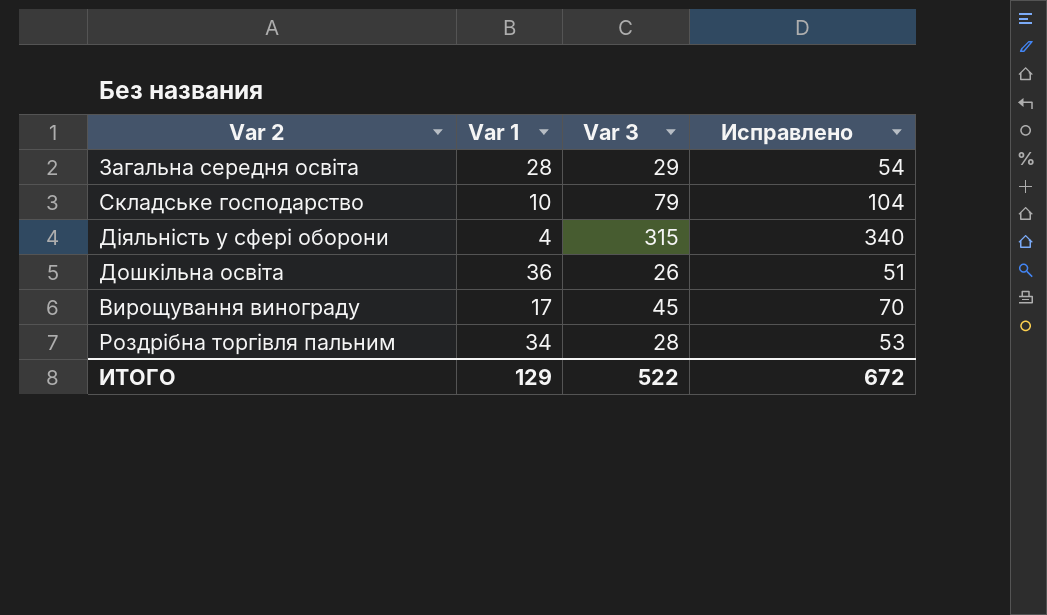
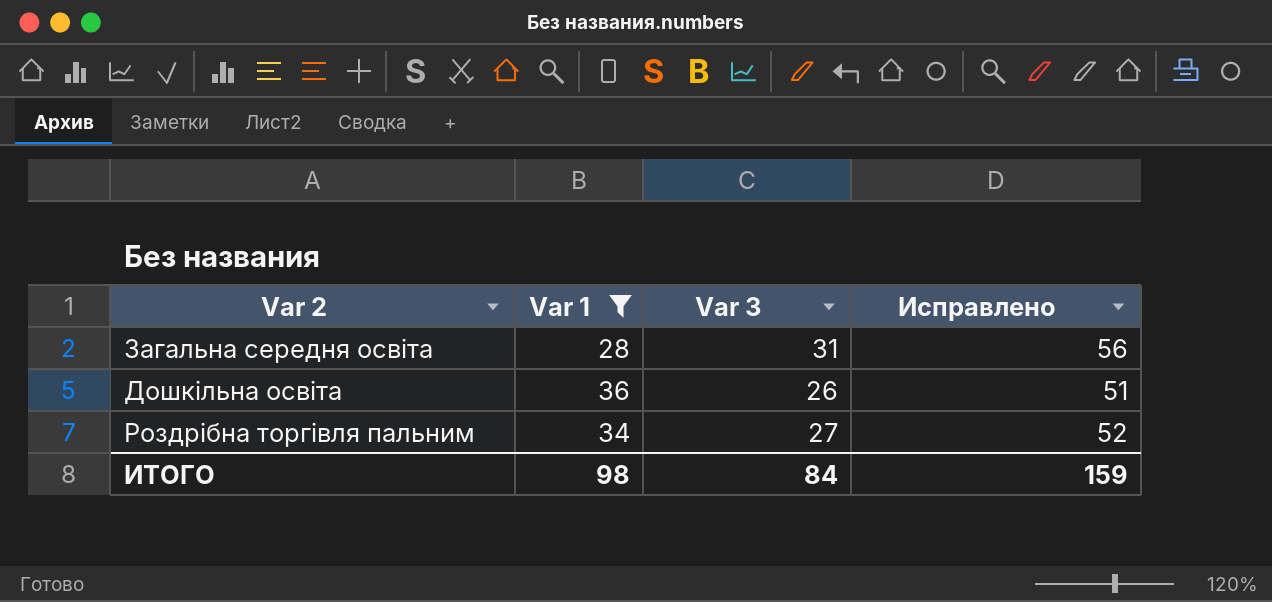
filter: none -> Var 1 >= 28
Загальна середня освіта | Var 3: 29 -> 31
Загальна середня освіта | Исправлено: 54 -> 56
Роздрібна торгівля пальним | Var 3: 28 -> 27
Роздрібна торгівля пальним | Исправлено: 53 -> 52
ИТОГО | Var 1: 129 -> 98
ИТОГО | Var 3: 522 -> 84
ИТОГО | Исправлено: 672 -> 159

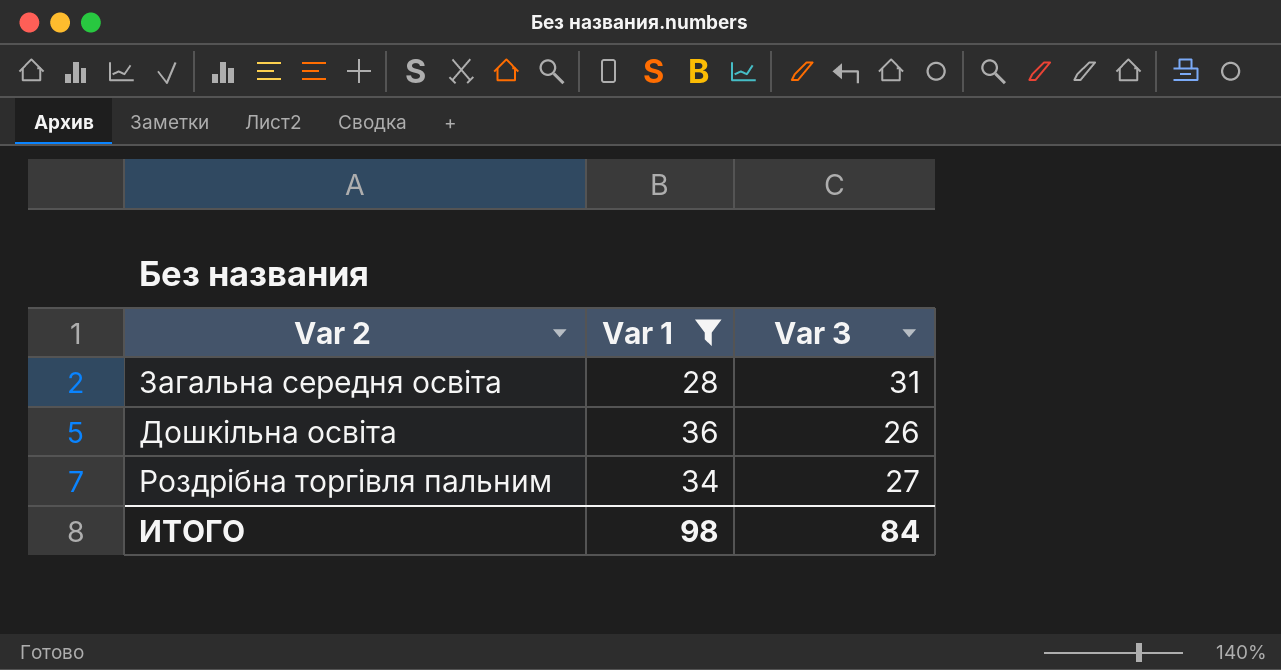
column Исправлено | formula: [Var 3] + 25 -> none

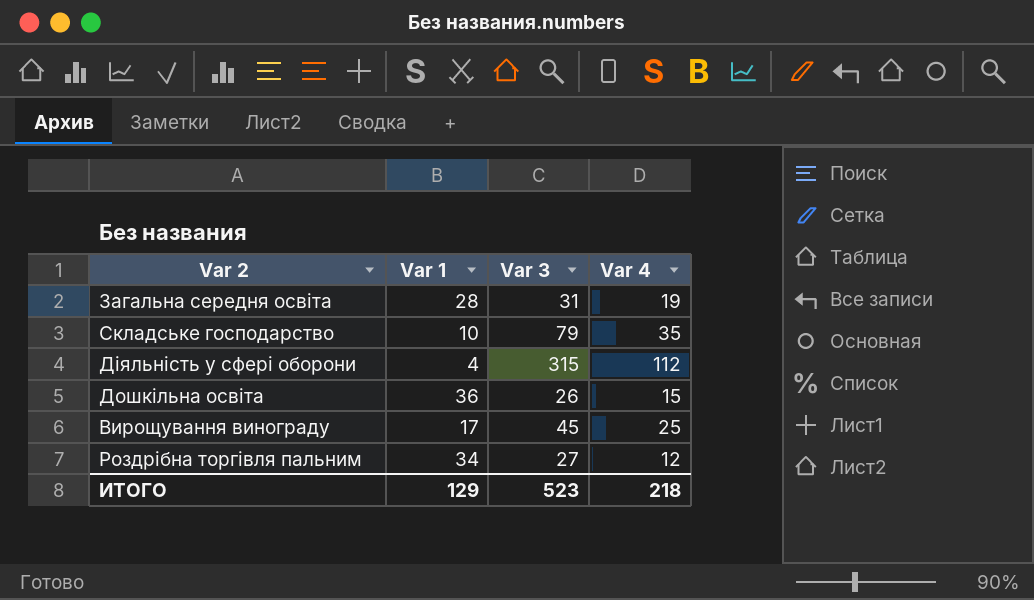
filter: Var 1 >= 28 -> none
column Var 4 | position: none -> 4
ИТОГО | Var 1: 98 -> 129
ИТОГО | Var 3: 84 -> 523

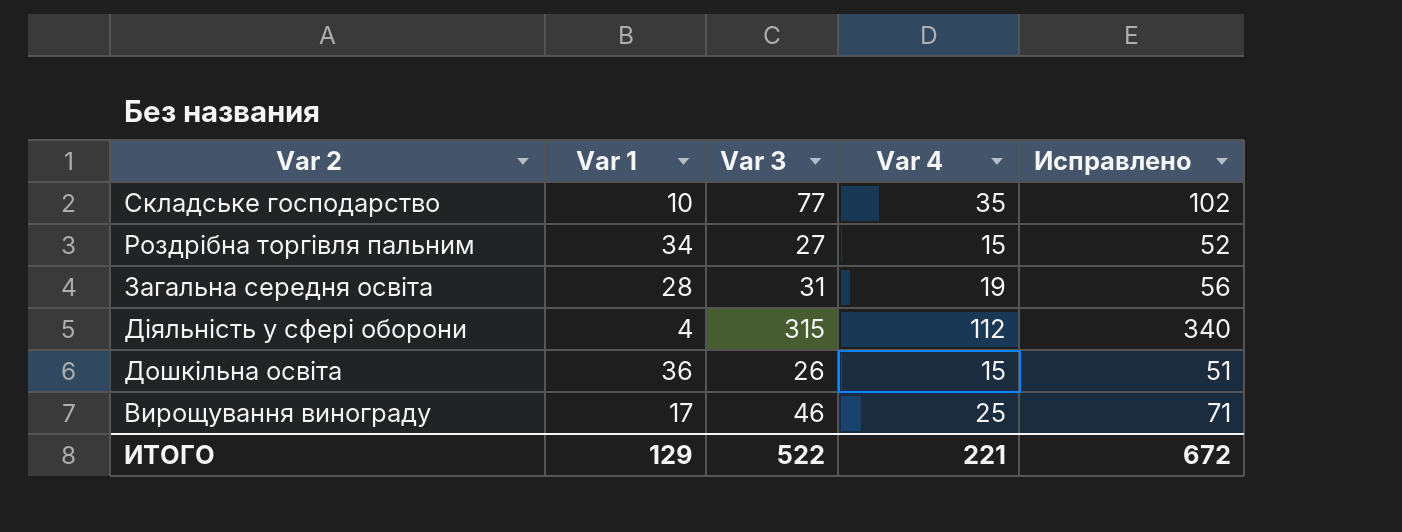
row order: none -> Var 2 descending
column Исправлено | formula: none -> [Var 3] + 25
Складське господарство | Var 3: 79 -> 77
Роздрібна торгівля пальним | Var 4: 12 -> 15
Вирощування винограду | Var 3: 45 -> 46
ИТОГО | Var 3: 523 -> 522
ИТОГО | Var 4: 218 -> 221

